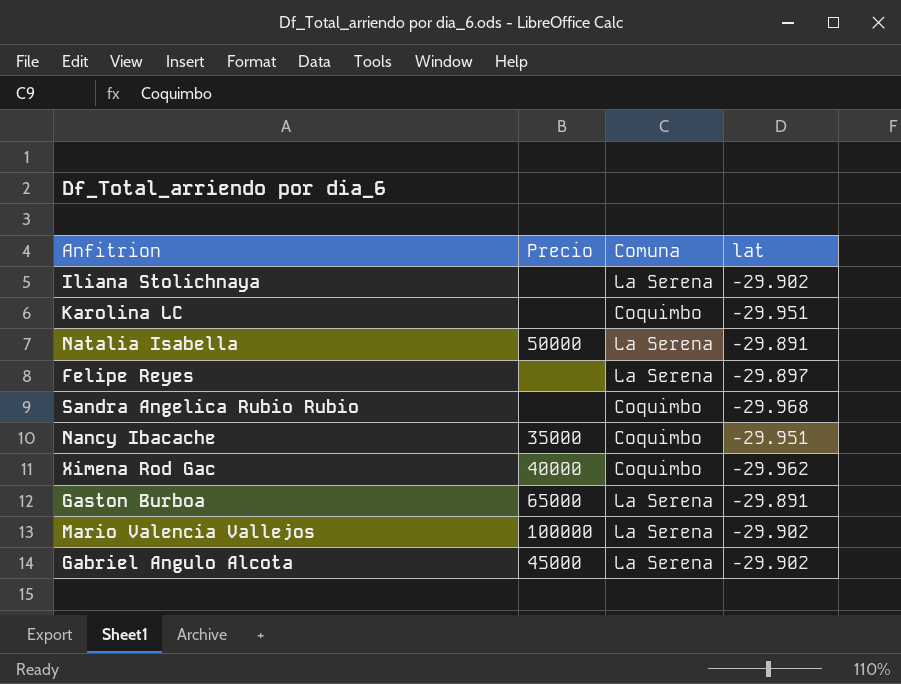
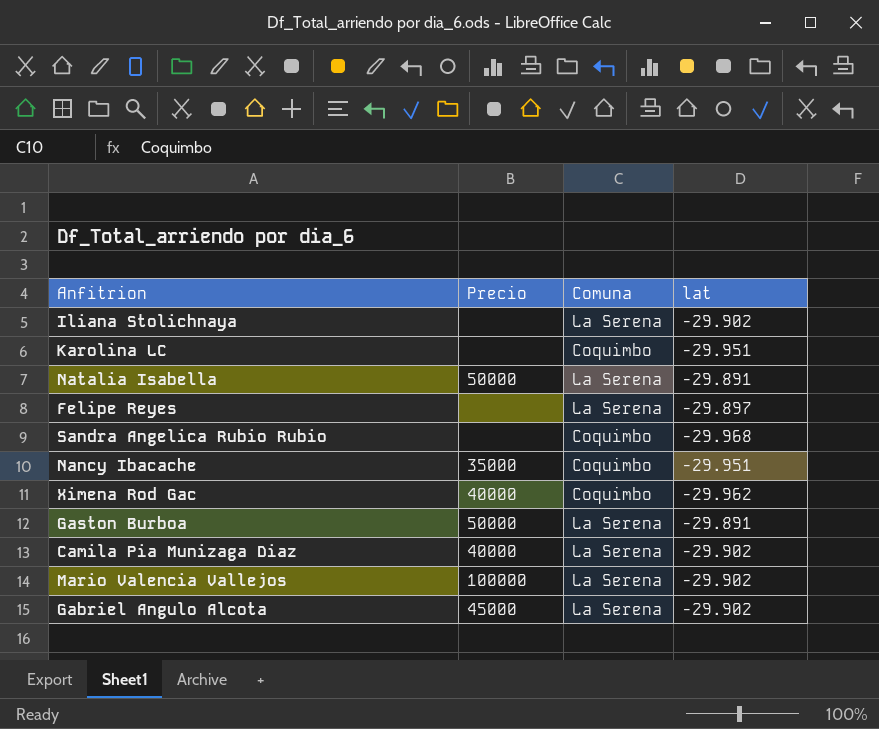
Gaston Burboa | Precio: 65000 -> 50000
row Camila Pia Munizaga Diaz: none -> 40000 | La Serena | -29.902

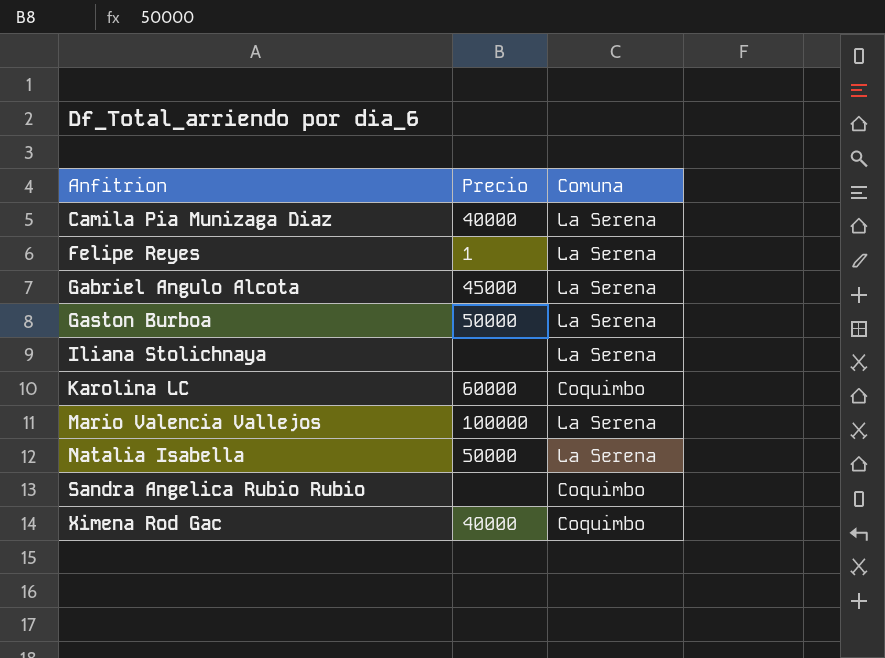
row order: none -> Anfitrion ascending
column lat | position: 4 -> none
row Nancy Ibacache: 35000 | Coquimbo | -29.951 -> none
Felipe Reyes | Precio: none -> 1
Karolina LC | Precio: none -> 60000

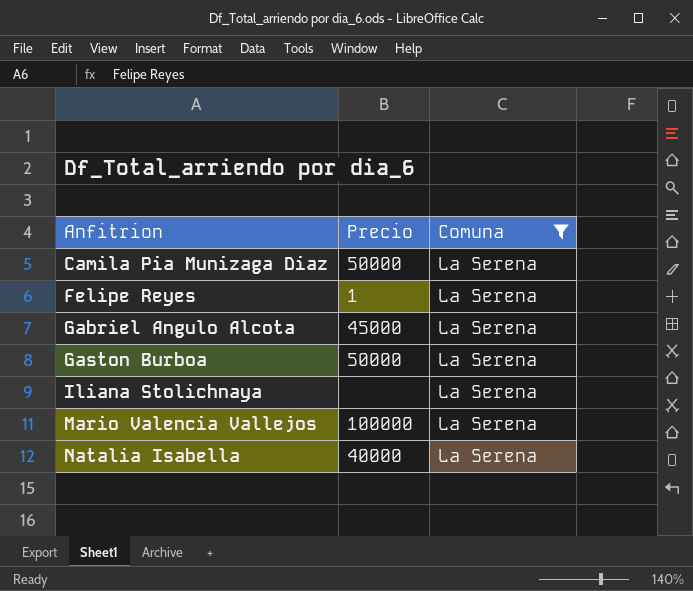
filter: none -> Comuna = La Serena
Camila Pia Munizaga Diaz | Precio: 40000 -> 50000
Natalia Isabella | Precio: 50000 -> 40000

